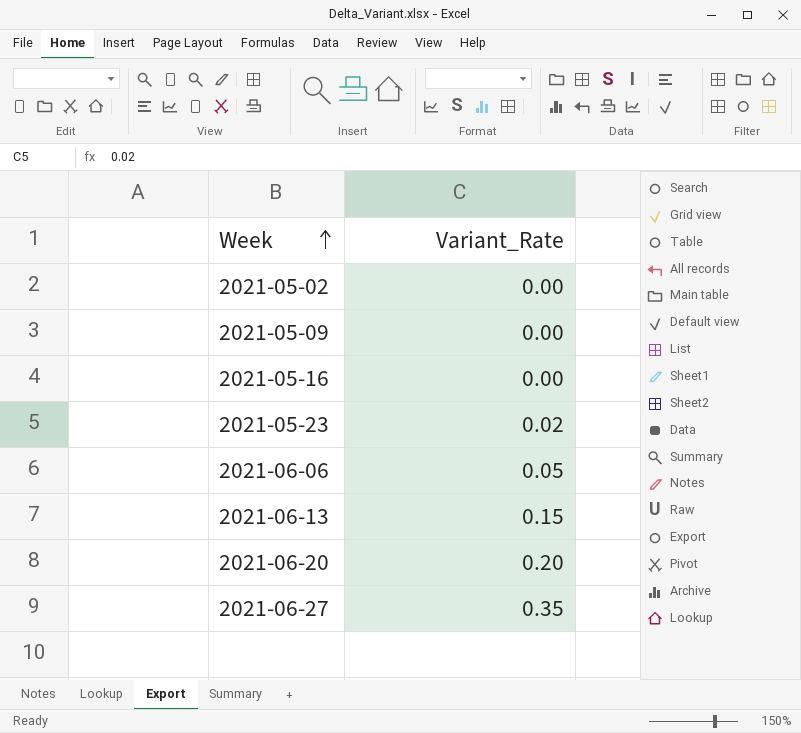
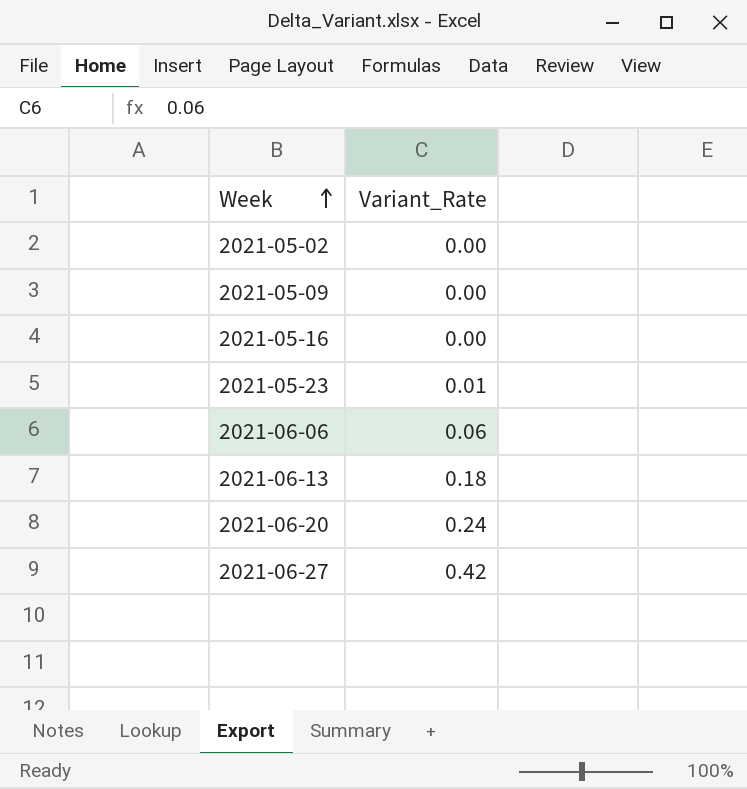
2021-05-23 | Variant_Rate: 0.02 -> 0.01
2021-06-06 | Variant_Rate: 0.05 -> 0.06
2021-06-13 | Variant_Rate: 0.15 -> 0.18
2021-06-20 | Variant_Rate: 0.20 -> 0.24
2021-06-27 | Variant_Rate: 0.35 -> 0.42

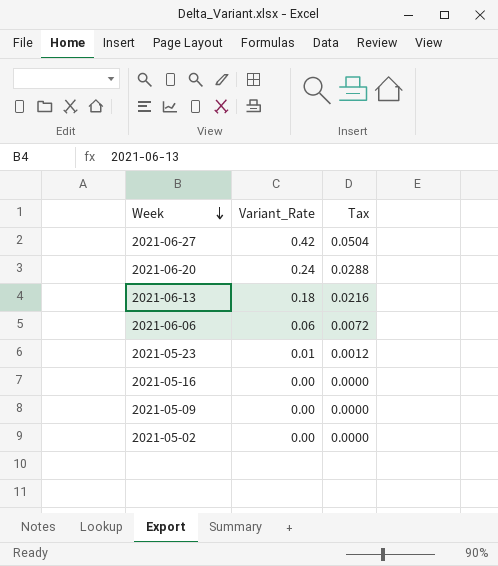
row order: Week ascending -> Week descending
column Tax | formula: none -> [Variant_Rate] * 0.12

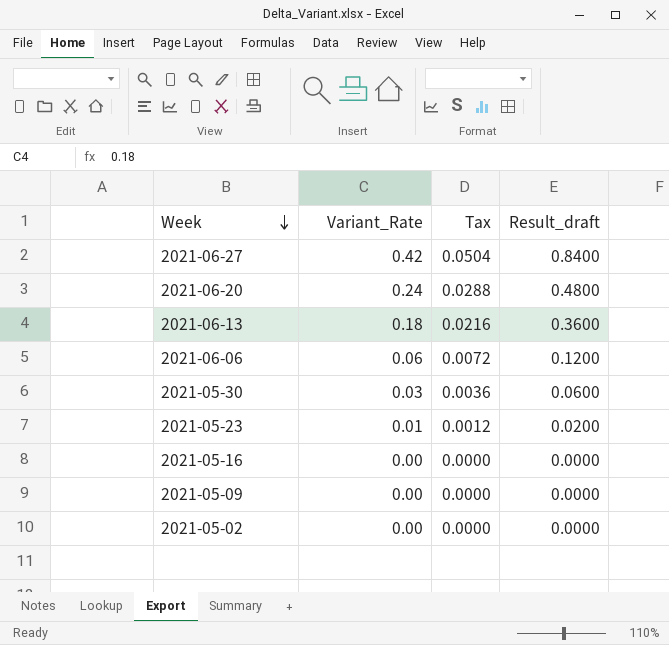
column Result_draft | formula: none -> [Variant_Rate] * 2
row 2021-05-30: none -> 0.03 | 0.0036 | 0.0600

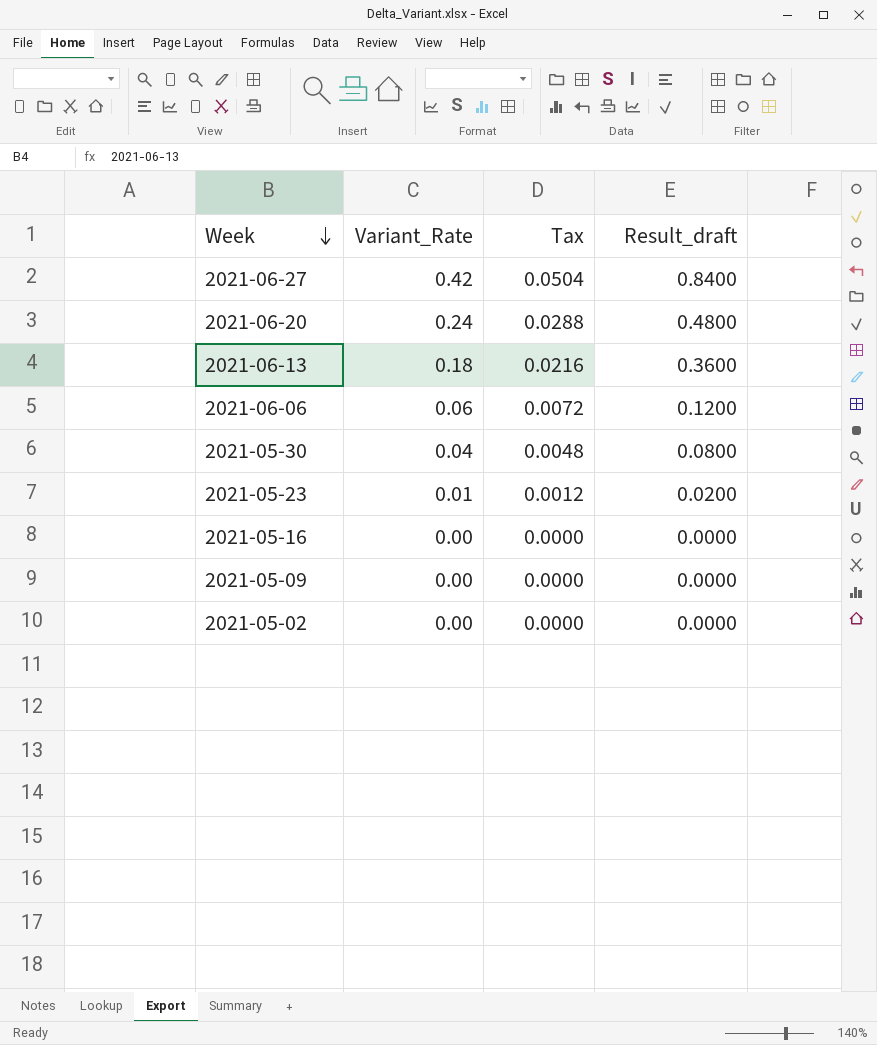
2021-05-30 | Variant_Rate: 0.03 -> 0.04
2021-05-30 | Tax: 0.0036 -> 0.0048
2021-05-30 | Result_draft: 0.0600 -> 0.0800

